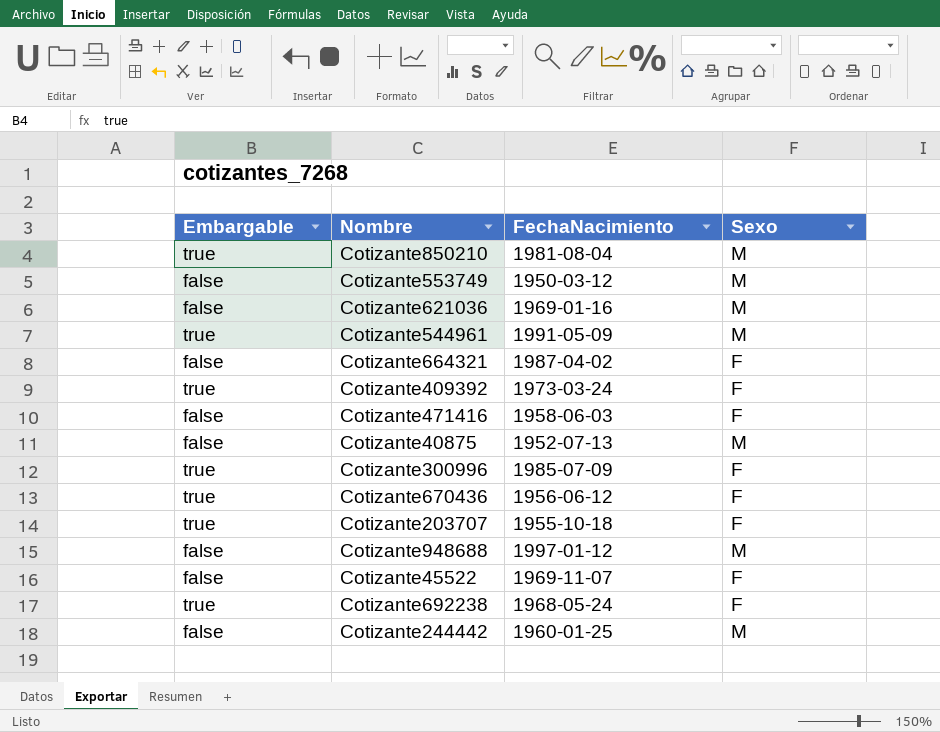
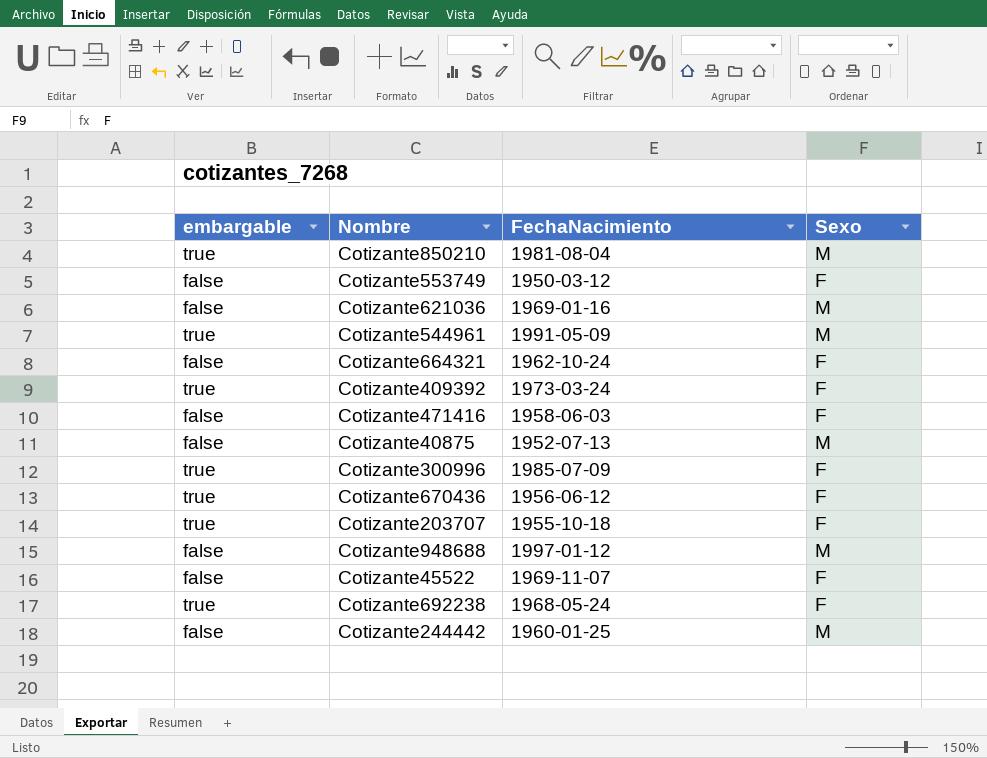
column name: Embargable -> embargable
Cotizante553749 | Sexo: M -> F
Cotizante664321 | FechaNacimiento: 1987-04-02 -> 1962-10-24

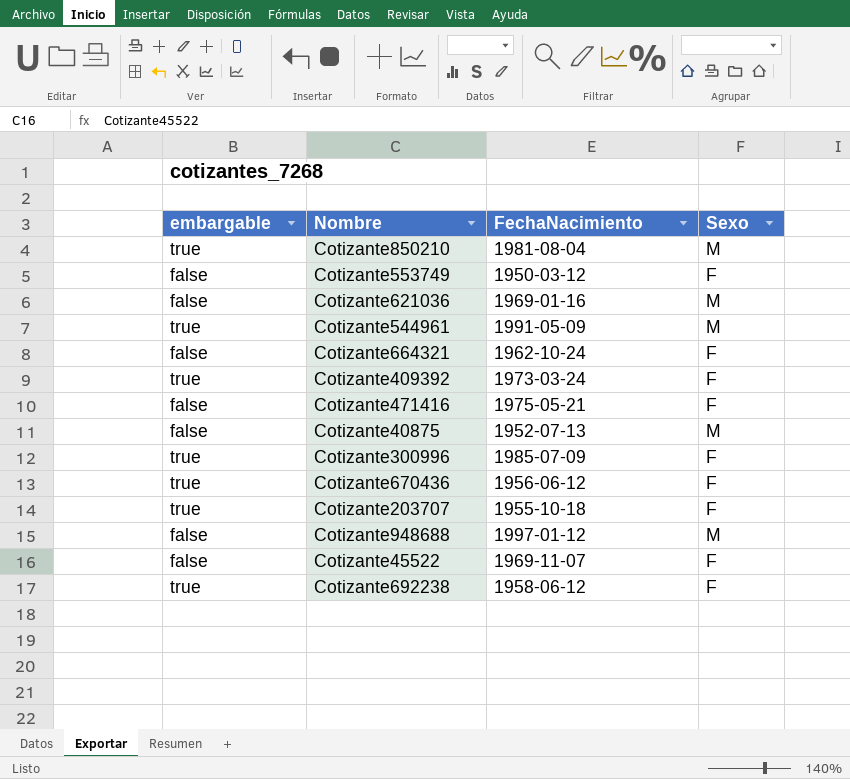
row Cotizante244442: false | 1960-01-25 | M -> none
Cotizante471416 | FechaNacimiento: 1958-06-03 -> 1975-05-21
Cotizante692238 | FechaNacimiento: 1968-05-24 -> 1958-06-12

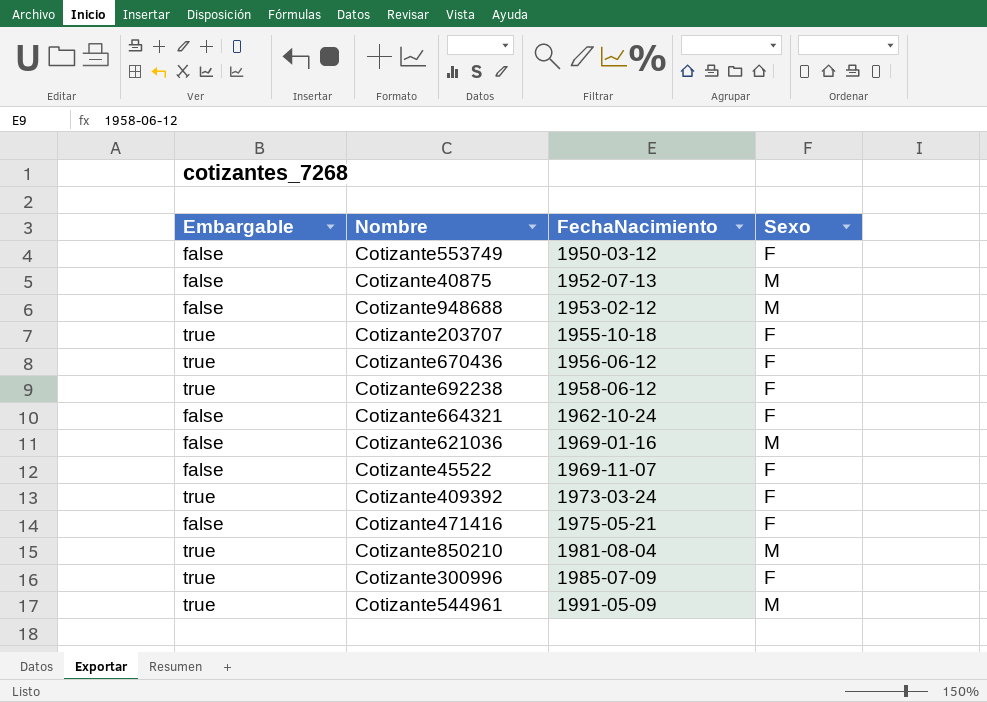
row order: none -> FechaNacimiento ascending
column name: embargable -> Embargable
Cotizante948688 | FechaNacimiento: 1997-01-12 -> 1953-02-12

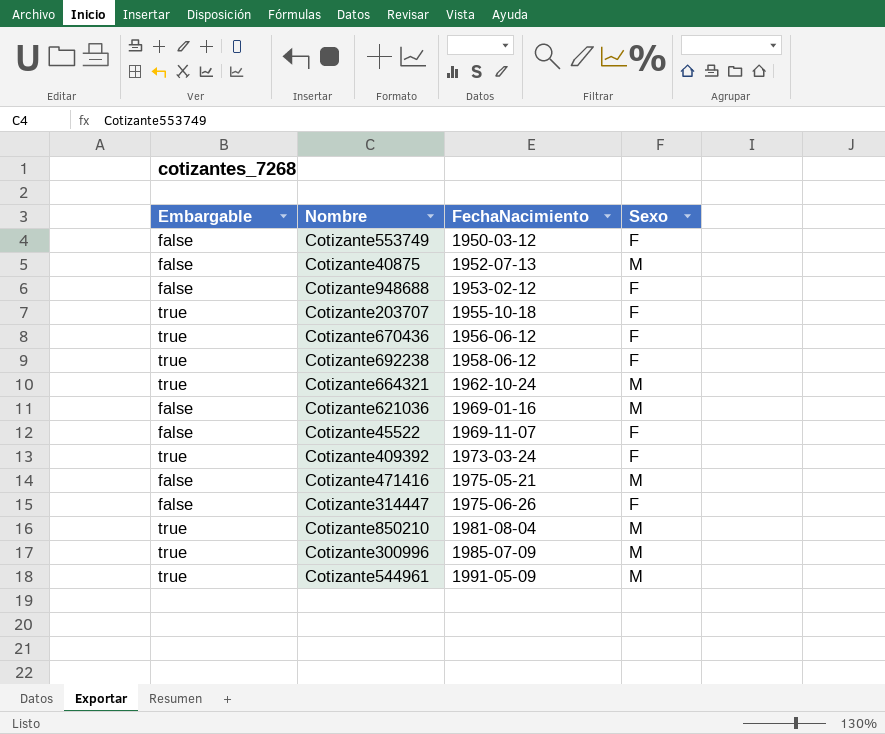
Cotizante948688 | Sexo: M -> F
Cotizante664321 | Embargable: false -> true
Cotizante664321 | Sexo: F -> M
Cotizante471416 | Sexo: F -> M
row Cotizante314447: none -> false | 1975-06-26 | F
Cotizante300996 | Sexo: F -> M

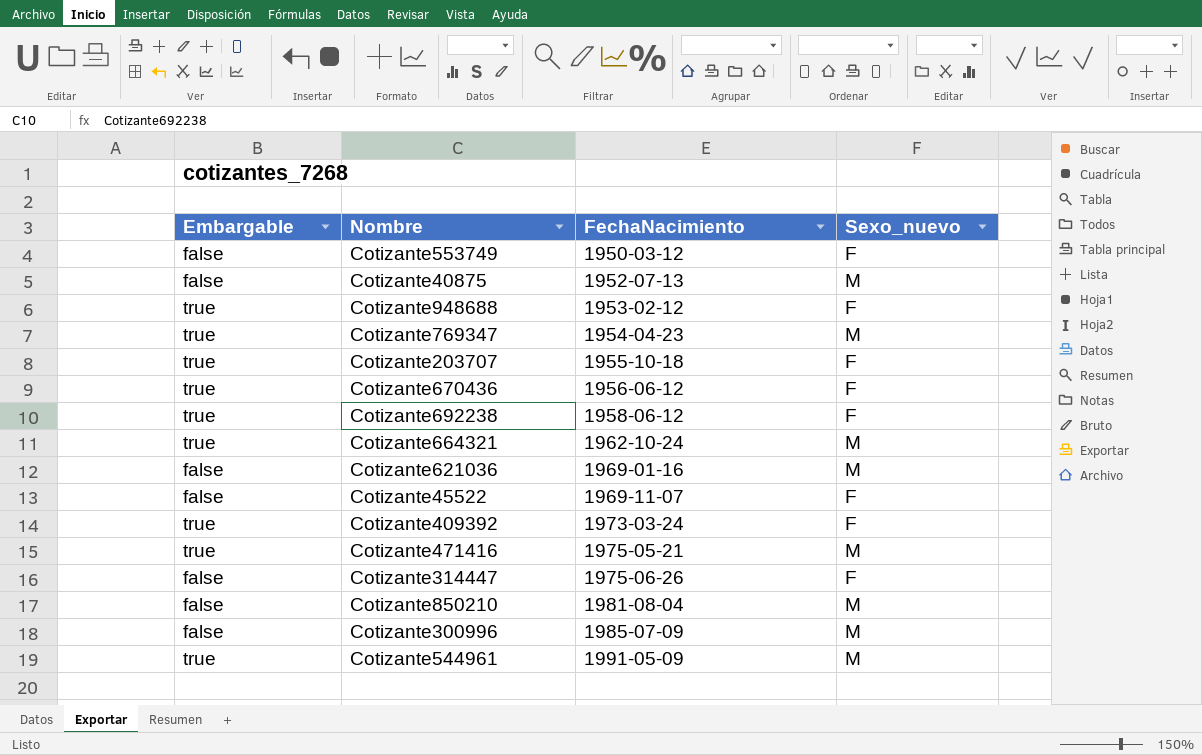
column name: Sexo -> Sexo_nuevo
Cotizante948688 | Embargable: false -> true
row Cotizante769347: none -> true | 1954-04-23 | M
Cotizante471416 | Embargable: false -> true
Cotizante850210 | Embargable: true -> false
Cotizante300996 | Embargable: true -> false

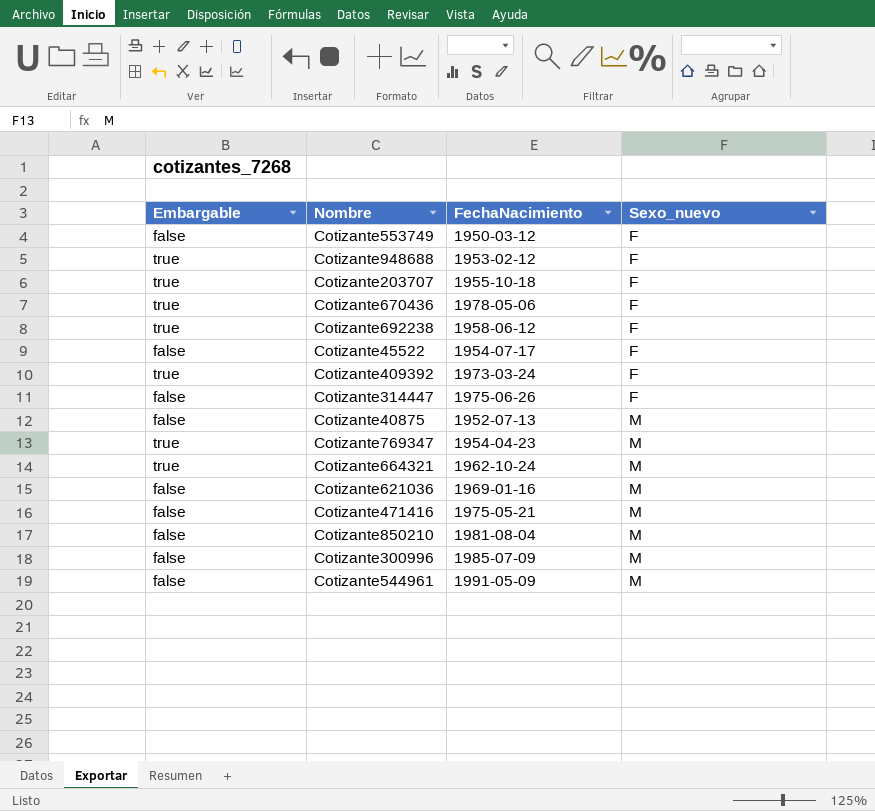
row order: FechaNacimiento ascending -> Sexo_nuevo ascending
Cotizante670436 | FechaNacimiento: 1956-06-12 -> 1978-05-06
Cotizante45522 | FechaNacimiento: 1969-11-07 -> 1954-07-17
Cotizante471416 | Embargable: true -> false
Cotizante544961 | Embargable: true -> false

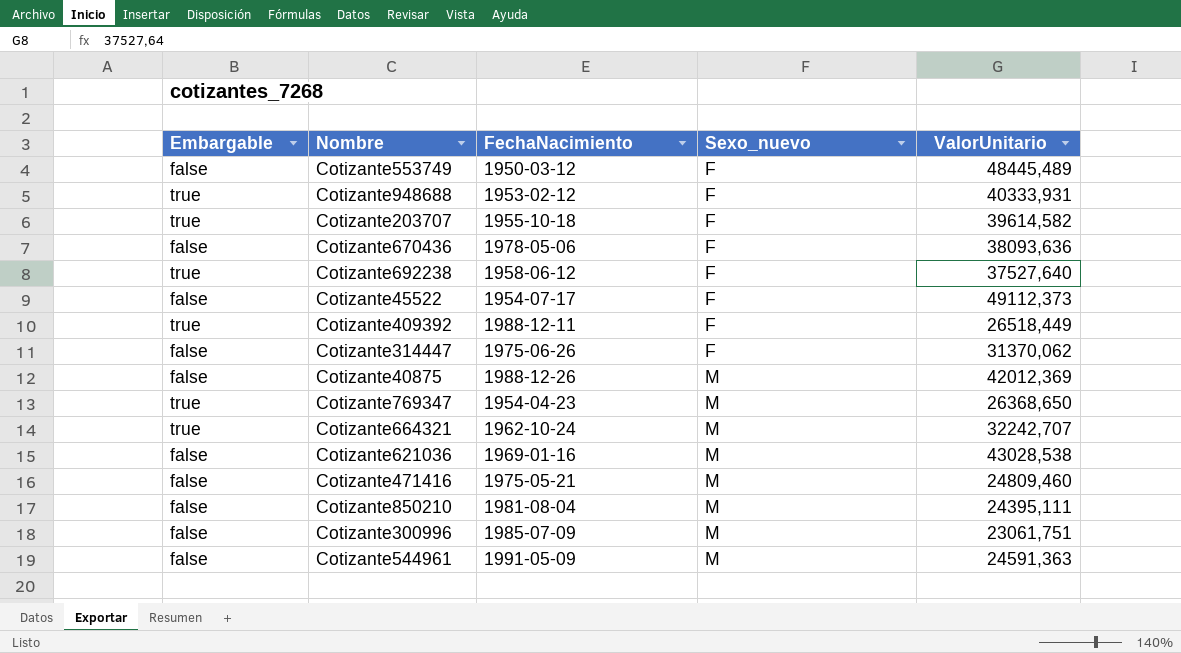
column ValorUnitario | position: none -> 5
Cotizante670436 | Embargable: true -> false
Cotizante409392 | FechaNacimiento: 1973-03-24 -> 1988-12-11
Cotizante40875 | FechaNacimiento: 1952-07-13 -> 1988-12-26

